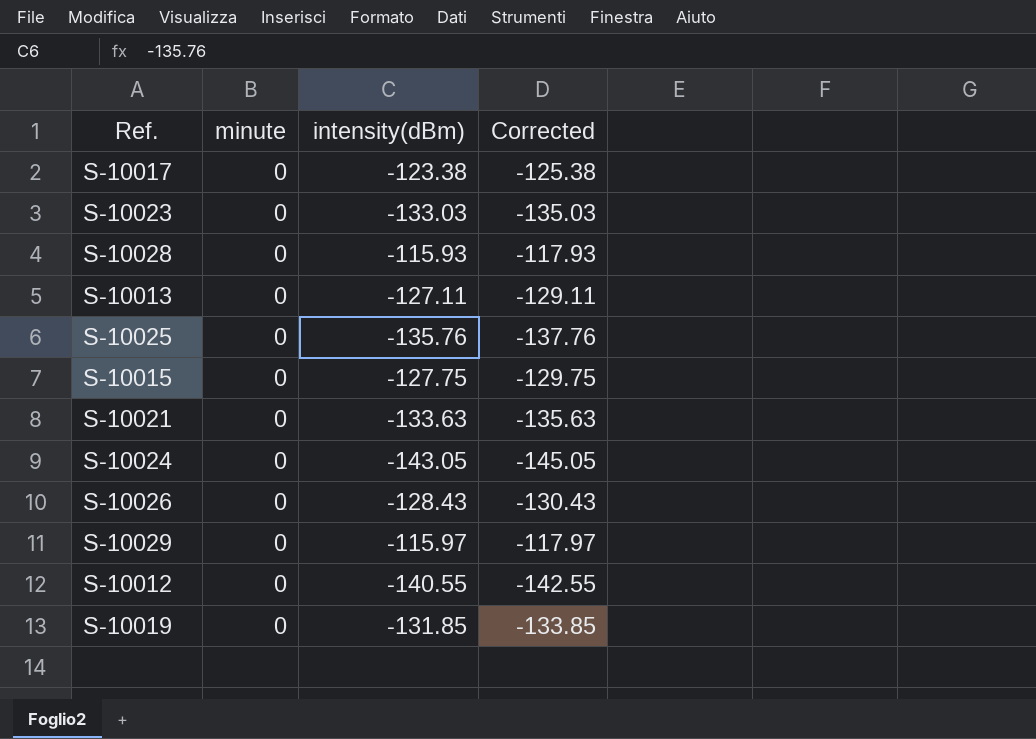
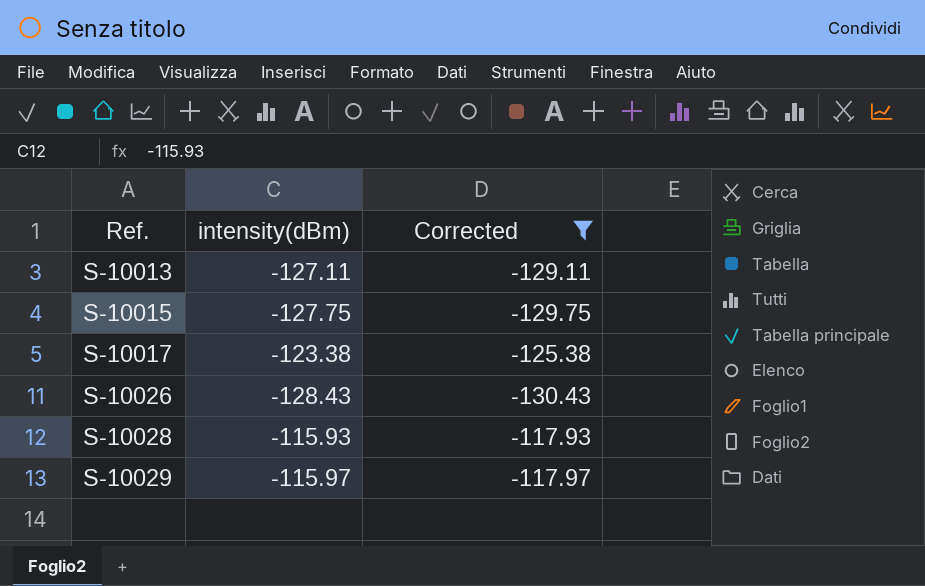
filter: none -> Corrected >= -130.43
row order: none -> Ref. ascending
column minute | position: 2 -> none

